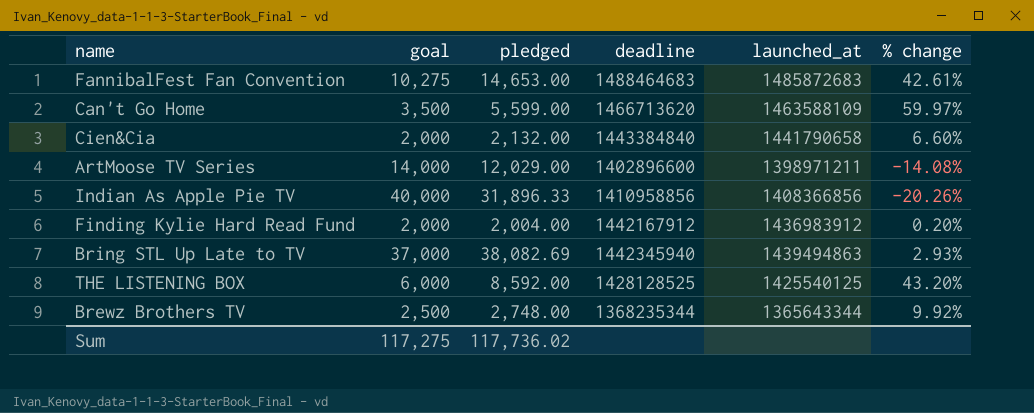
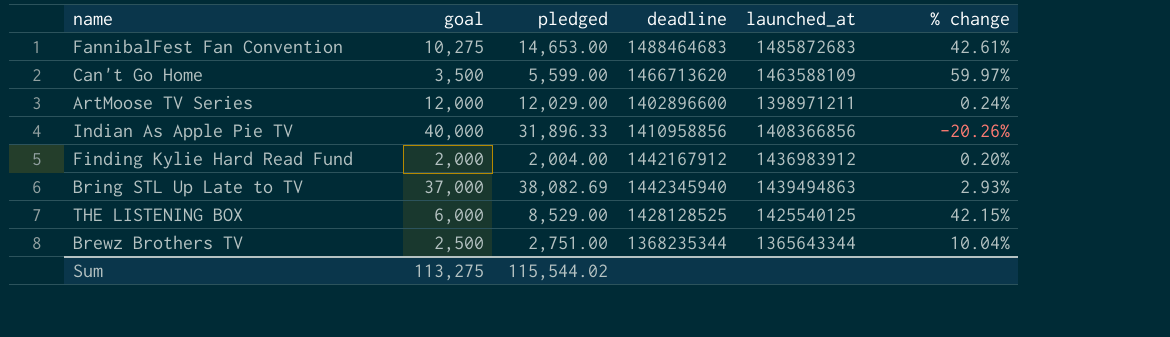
row Cien&Cia: 2,000 | 2,132.00 | 1443384840 | 1441790658 | 6.60% -> none
ArtMoose TV Series | goal: 14,000 -> 12,000
ArtMoose TV Series | % change: -14.08% -> 0.24%
THE LISTENING BOX | pledged: 8,592.00 -> 8,529.00
THE LISTENING BOX | % change: 43.20% -> 42.15%
Brewz Brothers TV | pledged: 2,748.00 -> 2,751.00
Brewz Brothers TV | % change: 9.92% -> 10.04%
Sum | goal: 117,275 -> 113,275
Sum | pledged: 117,736.02 -> 115,544.02

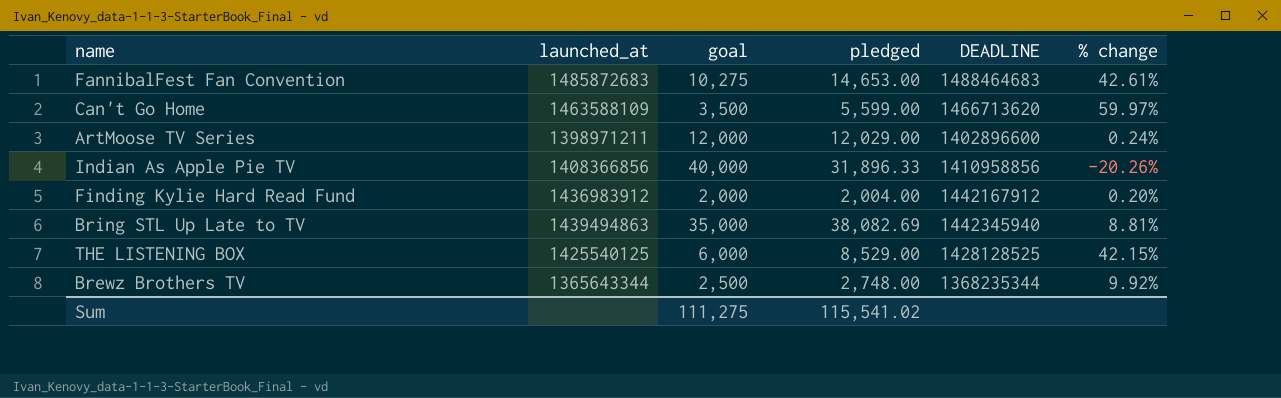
column launched_at | position: 5 -> 2
column name: deadline -> DEADLINE
Bring STL Up Late to TV | goal: 37,000 -> 35,000
Bring STL Up Late to TV | % change: 2.93% -> 8.81%
Brewz Brothers TV | pledged: 2,751.00 -> 2,748.00
Brewz Brothers TV | % change: 10.04% -> 9.92%
Sum | goal: 113,275 -> 111,275
Sum | pledged: 115,544.02 -> 115,541.02

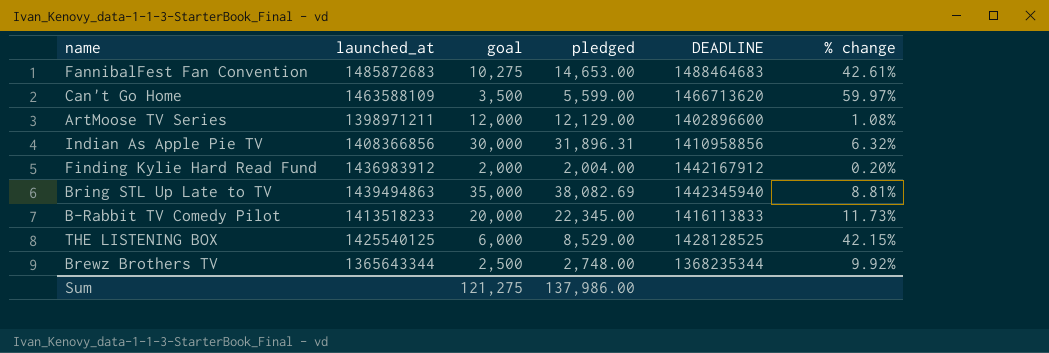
ArtMoose TV Series | pledged: 12,029.00 -> 12,129.00
ArtMoose TV Series | % change: 0.24% -> 1.08%
Indian As Apple Pie TV | goal: 40,000 -> 30,000
Indian As Apple Pie TV | pledged: 31,896.33 -> 31,896.31
Indian As Apple Pie TV | % change: -20.26% -> 6.32%
row B-Rabbit TV Comedy Pilot: none -> 1413518233 | 20,000 | 22,345.00 | 1416113833 | 11.73%
Sum | goal: 111,275 -> 121,275
Sum | pledged: 115,541.02 -> 137,986.00

